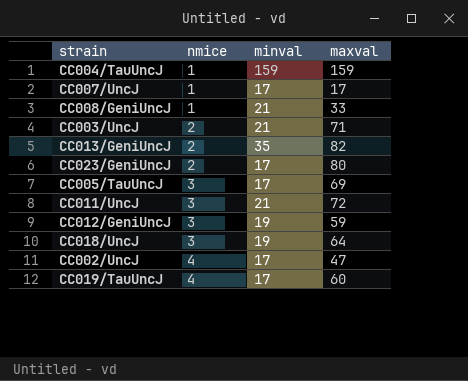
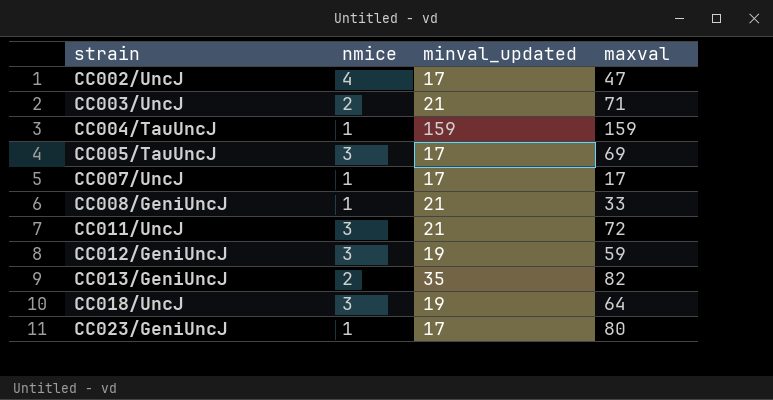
row order: nmice ascending -> strain ascending
column name: minval -> minval_updated
row CC019/TauUncJ: 4 | 17 | 60 -> none
CC023/GeniUncJ | nmice: 2 -> 1

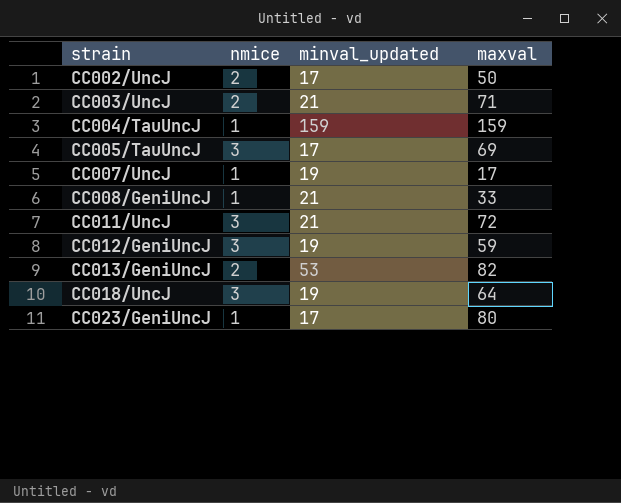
CC002/UncJ | nmice: 4 -> 2
CC002/UncJ | maxval: 47 -> 50
CC007/UncJ | minval_updated: 17 -> 19
CC013/GeniUncJ | minval_updated: 35 -> 53

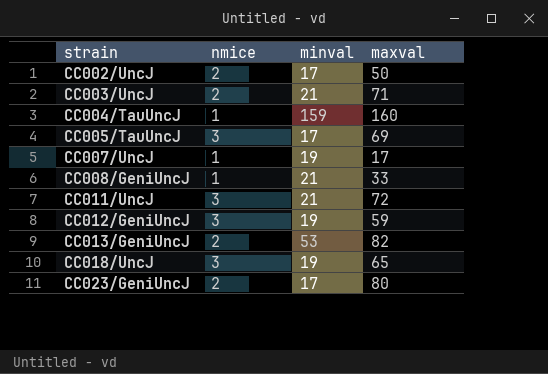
column name: minval_updated -> minval
CC004/TauUncJ | maxval: 159 -> 160
CC018/UncJ | maxval: 64 -> 65
CC023/GeniUncJ | nmice: 1 -> 2

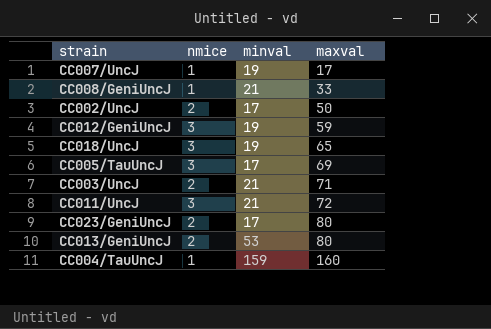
row order: strain ascending -> maxval ascending
CC013/GeniUncJ | maxval: 82 -> 80

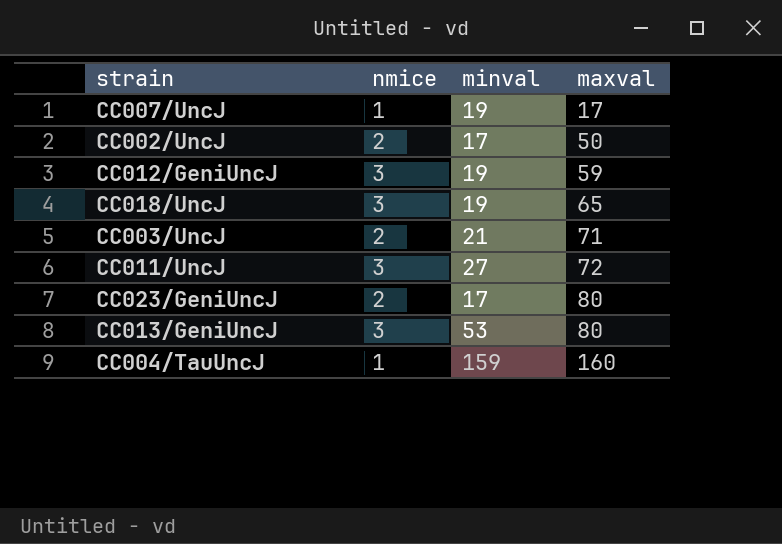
row CC008/GeniUncJ: 1 | 21 | 33 -> none
row CC005/TauUncJ: 3 | 17 | 69 -> none
CC011/UncJ | minval: 21 -> 27
CC013/GeniUncJ | nmice: 2 -> 3

